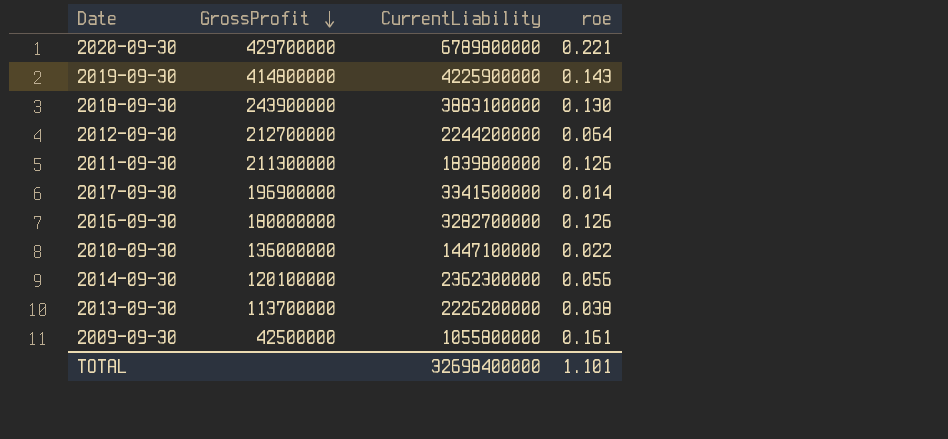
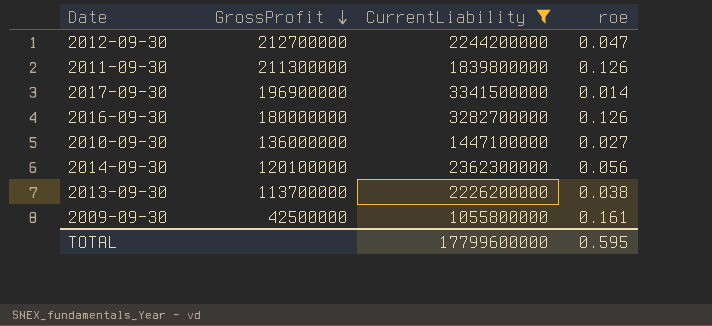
filter: none -> CurrentLiability <= 3341500000
2012-09-30 | roe: 0.064 -> 0.047
2010-09-30 | roe: 0.022 -> 0.027
TOTAL | CurrentLiability: 32698400000 -> 17799600000
TOTAL | roe: 1.101 -> 0.595

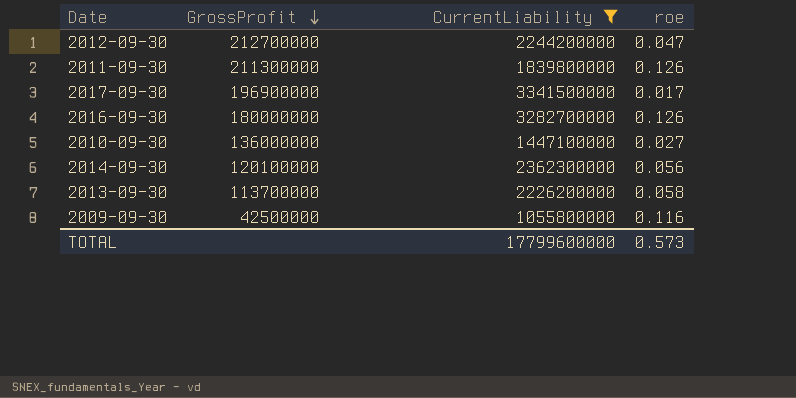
2017-09-30 | roe: 0.014 -> 0.017
2013-09-30 | roe: 0.038 -> 0.058
2009-09-30 | roe: 0.161 -> 0.116
TOTAL | roe: 0.595 -> 0.573

